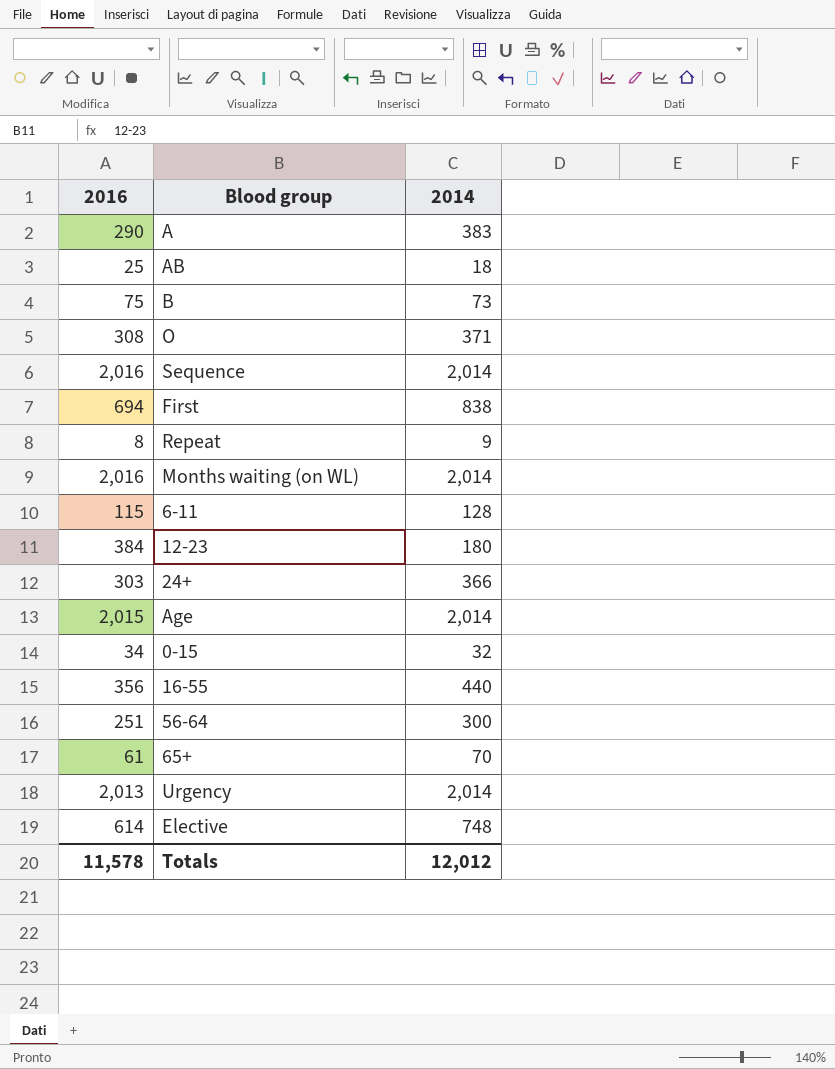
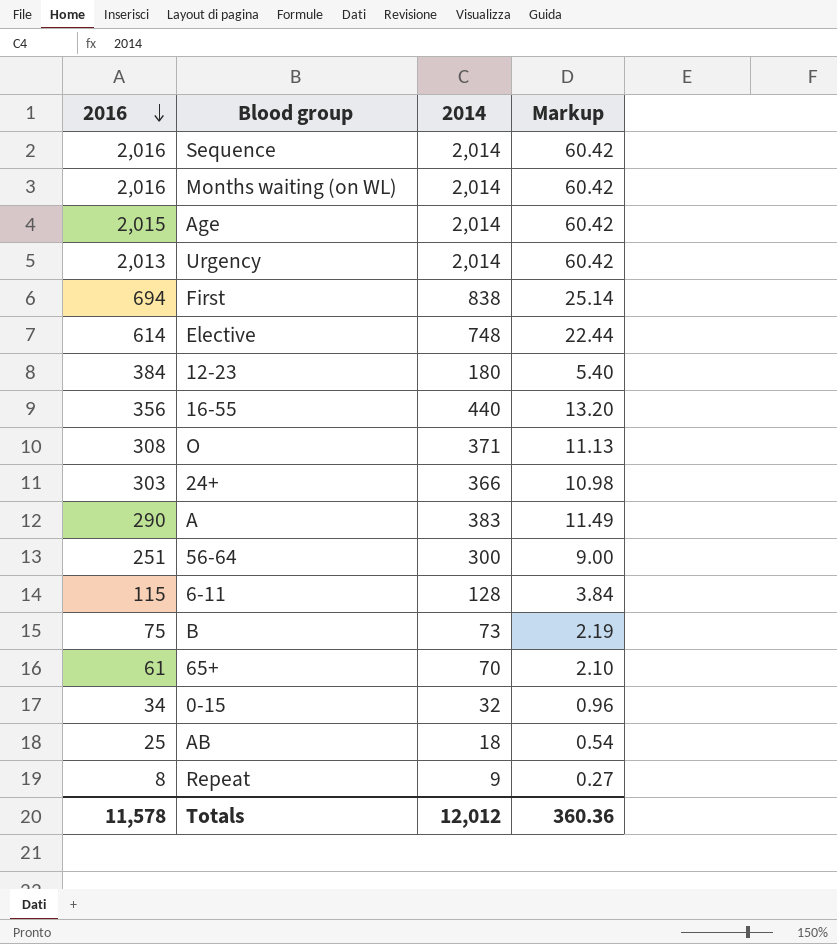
row order: none -> 2016 descending
column Markup | formula: none -> [2014] * 0.03

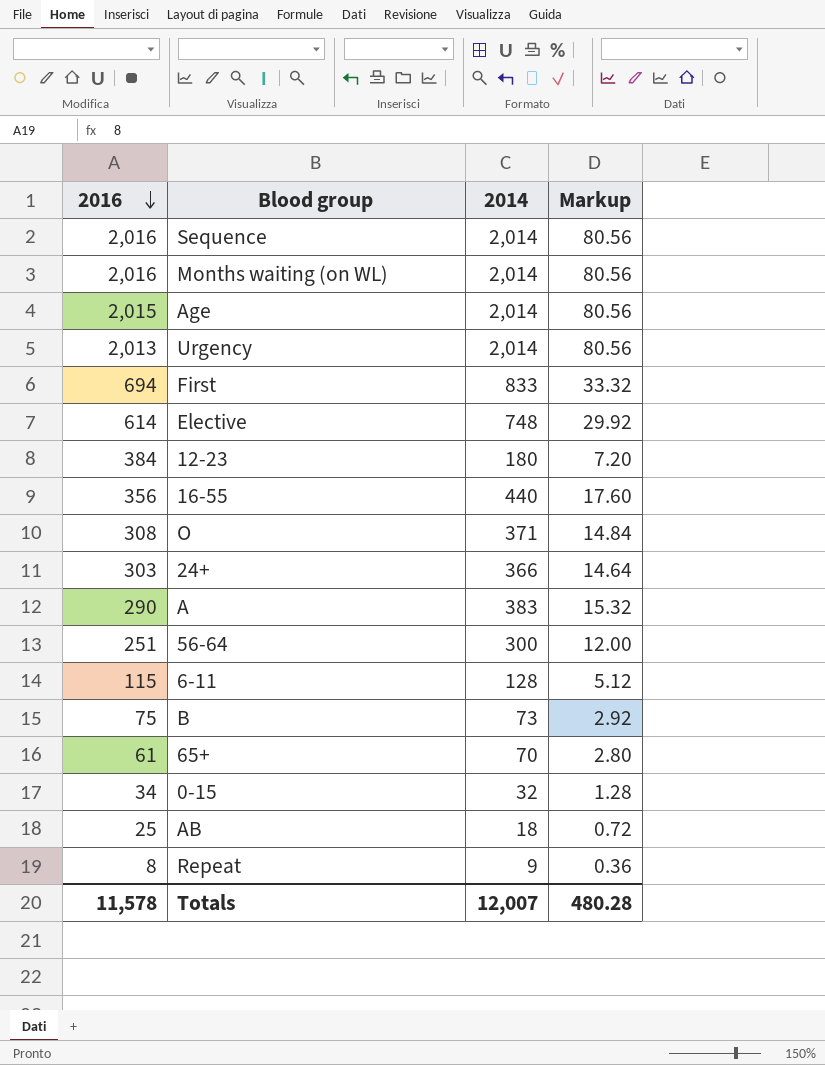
column Markup | formula: [2014] * 0.03 -> [2014] * 0.04
First | 2014: 838 -> 833
Totals | 2014: 12,012 -> 12,007
Totals | Markup: 360.36 -> 480.28

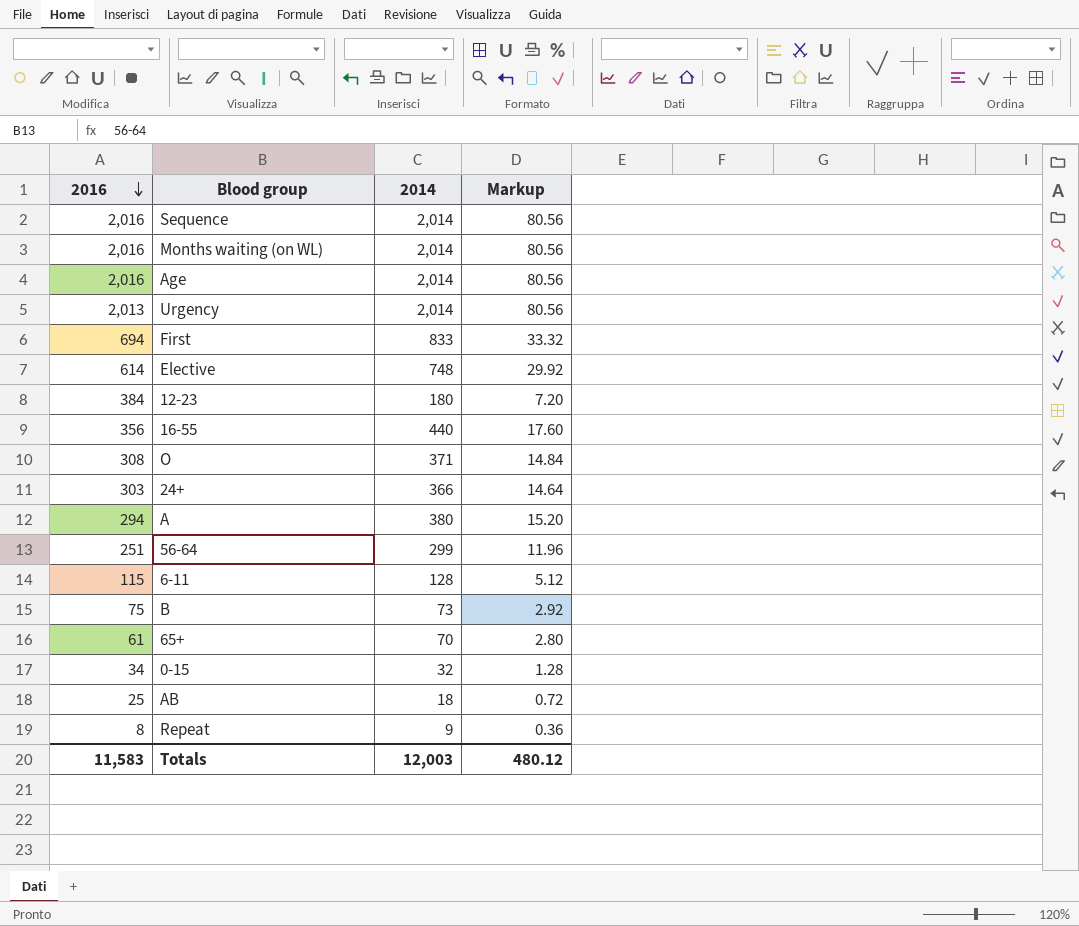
Age | 2016: 2,015 -> 2,016
A | 2016: 290 -> 294
A | 2014: 383 -> 380
A | Markup: 15.32 -> 15.20
56-64 | 2014: 300 -> 299
56-64 | Markup: 12.00 -> 11.96
Totals | 2016: 11,578 -> 11,583
Totals | 2014: 12,007 -> 12,003
Totals | Markup: 480.28 -> 480.12

